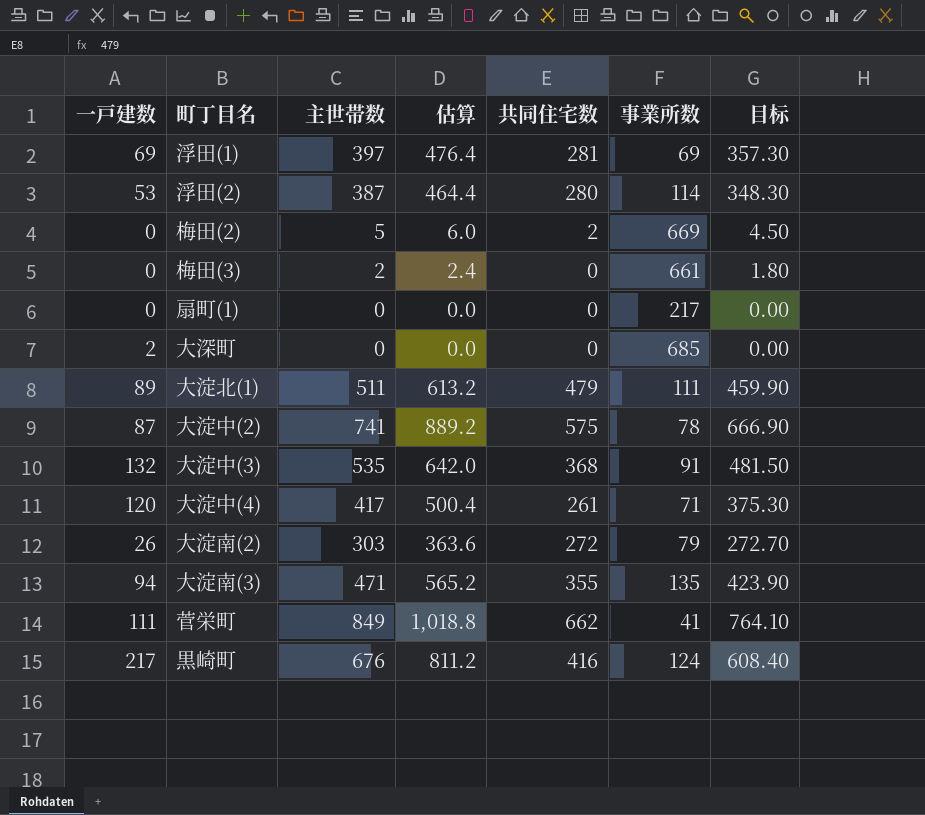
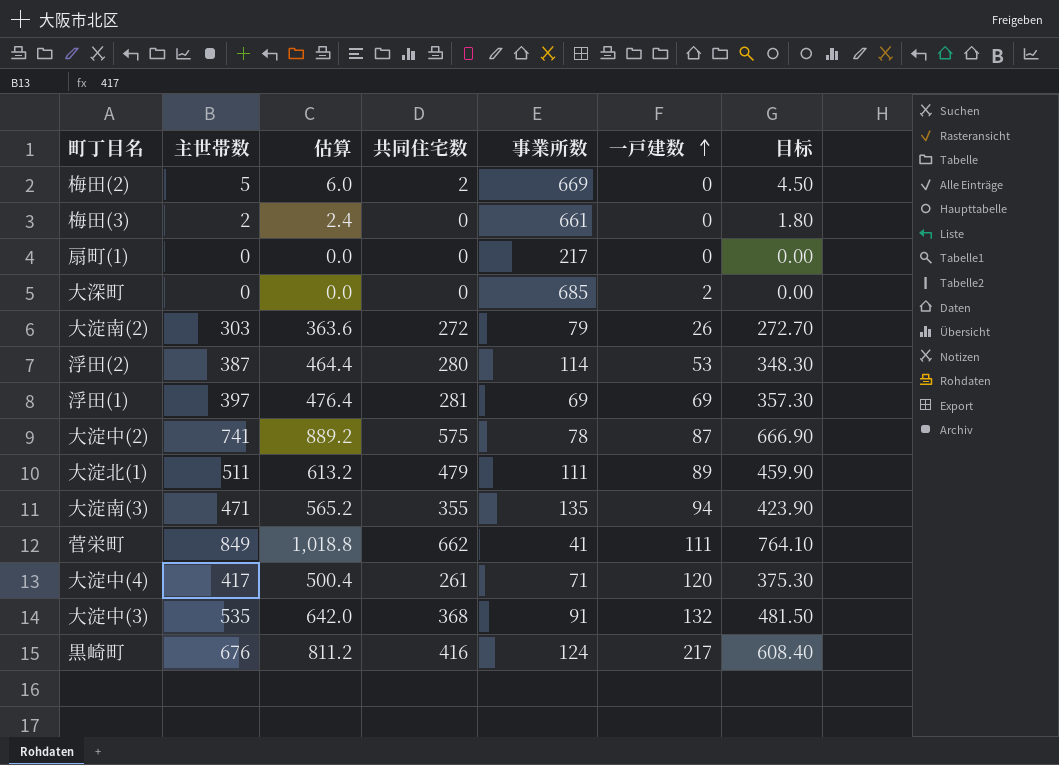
row order: none -> 一戸建数 ascending
column 一戸建数 | position: 1 -> 6

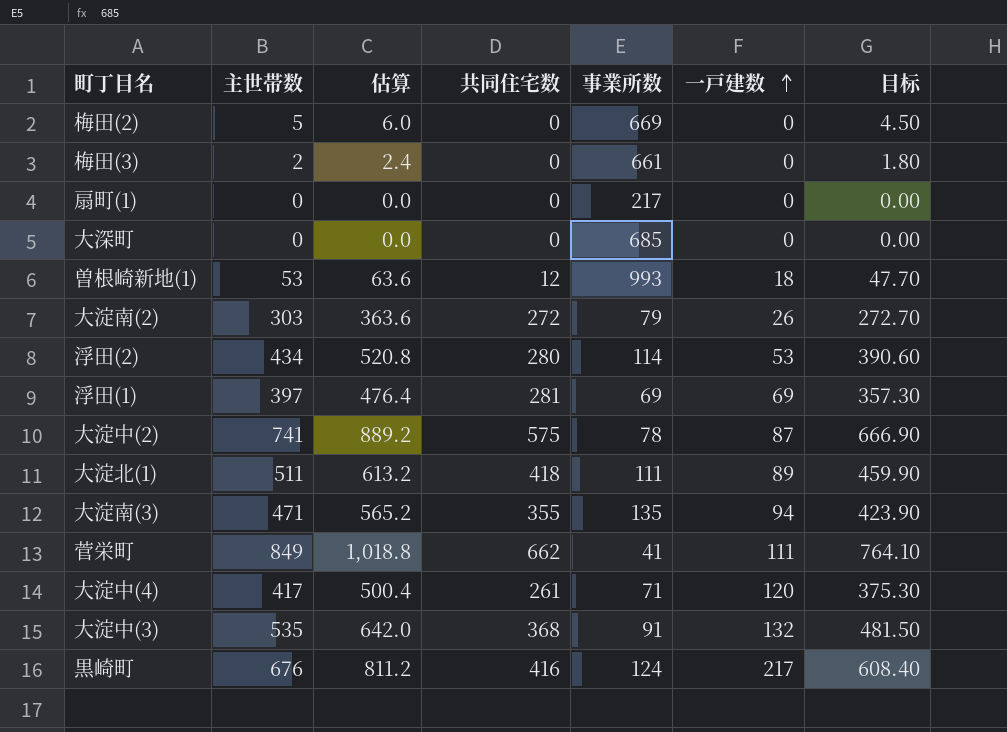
梅田(2) | 共同住宅数: 2 -> 0
大深町 | 一戸建数: 2 -> 0
row 曽根崎新地(1): none -> 53 | 63.6 | 12 | 993 | 18 | 47.70
浮田(2) | 主世帯数: 387 -> 434
浮田(2) | 估算: 464.4 -> 520.8
浮田(2) | 目标: 348.30 -> 390.60
大淀北(1) | 共同住宅数: 479 -> 418

